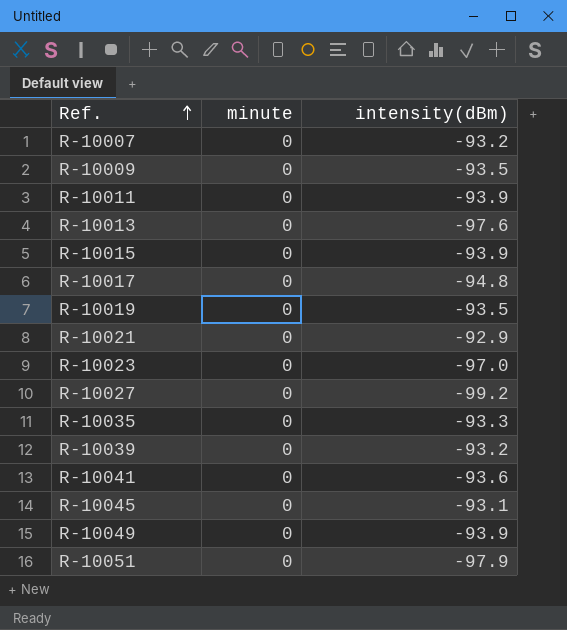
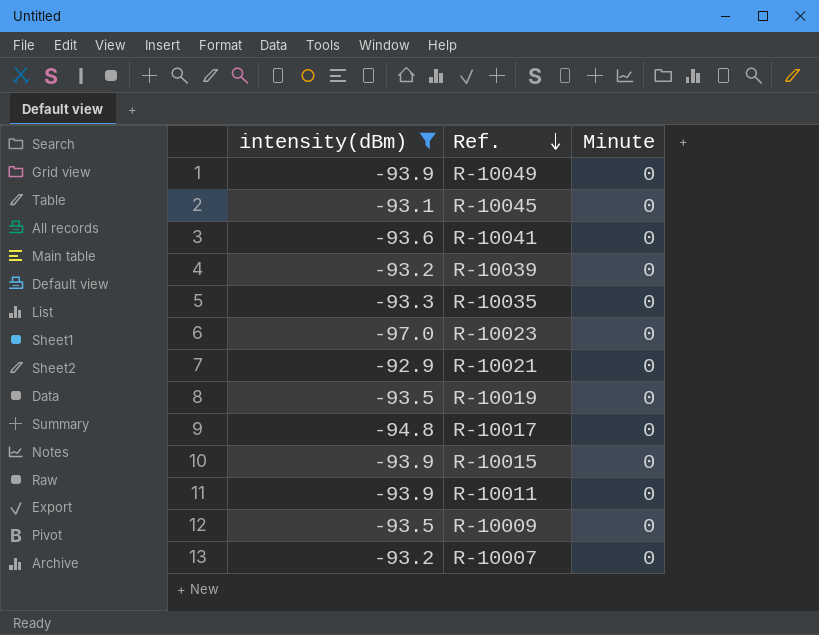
filter: none -> intensity(dBm) >= -97.0
row order: Ref. ascending -> Ref. descending
column intensity(dBm) | position: 3 -> 1
column name: minute -> Minute

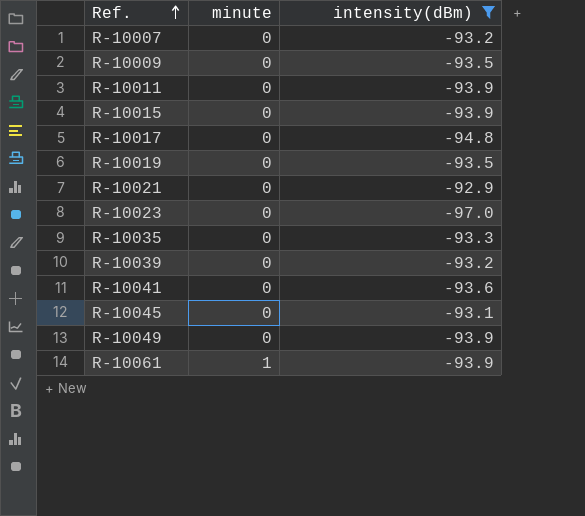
row order: Ref. descending -> Ref. ascending
column name: Minute -> minute
column intensity(dBm) | position: 1 -> 3
row R-10061: none -> 1 | -93.9

